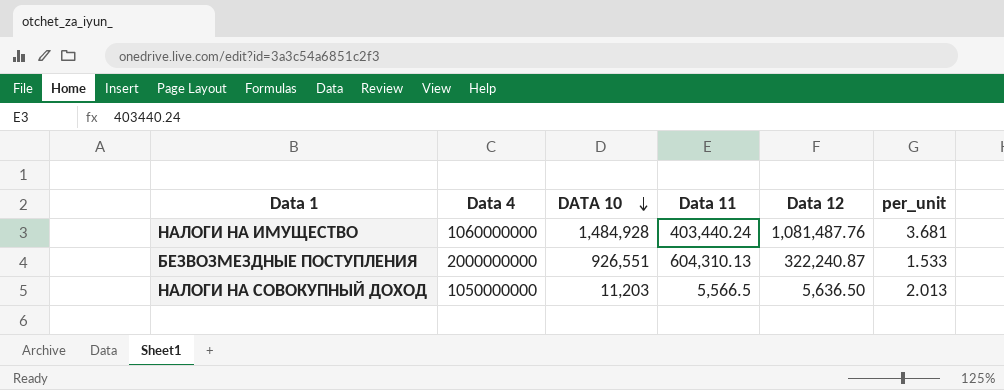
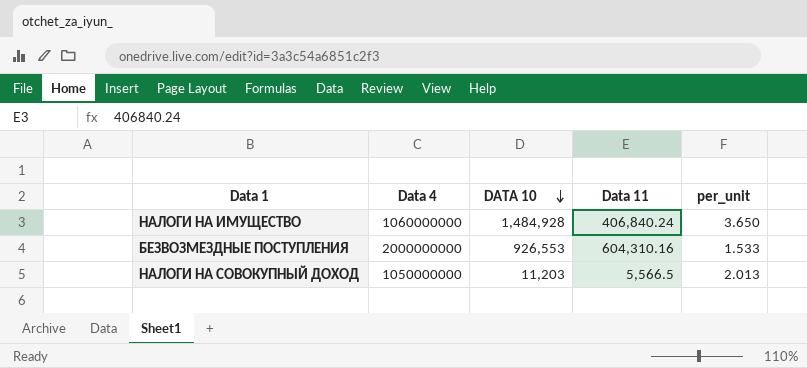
column Data 12 | formula: [DATA 10] - [Data 11] -> none
НАЛОГИ НА ИМУЩЕСТВО | Data 11: 403,440.24 -> 406,840.24
НАЛОГИ НА ИМУЩЕСТВО | per_unit: 3.681 -> 3.650
БЕЗВОЗМЕЗДНЫЕ ПОСТУПЛЕНИЯ | DATA 10: 926,551 -> 926,553
БЕЗВОЗМЕЗДНЫЕ ПОСТУПЛЕНИЯ | Data 11: 604,310.13 -> 604,310.16

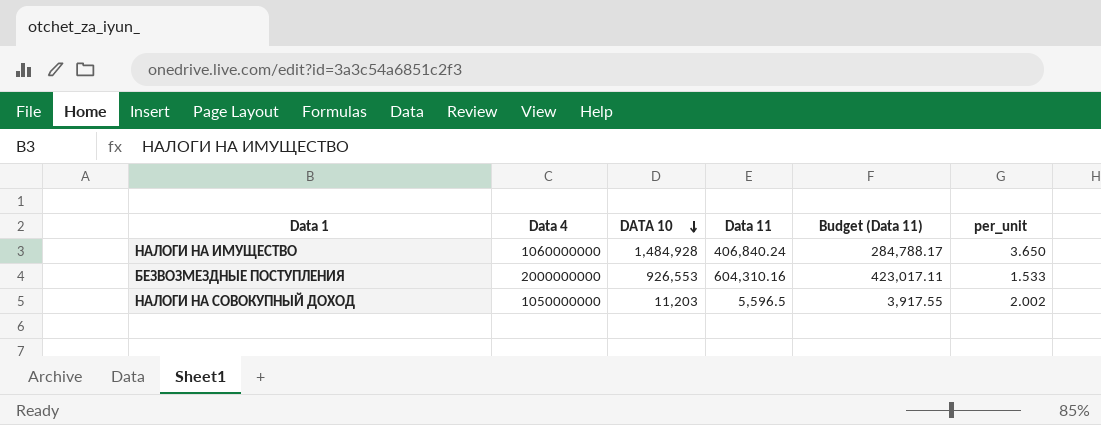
column Budget (Data 11) | formula: none -> [Data 11] * 0.7
НАЛОГИ НА СОВОКУПНЫЙ ДОХОД | Data 11: 5,566.5 -> 5,596.5
НАЛОГИ НА СОВОКУПНЫЙ ДОХОД | per_unit: 2.013 -> 2.002

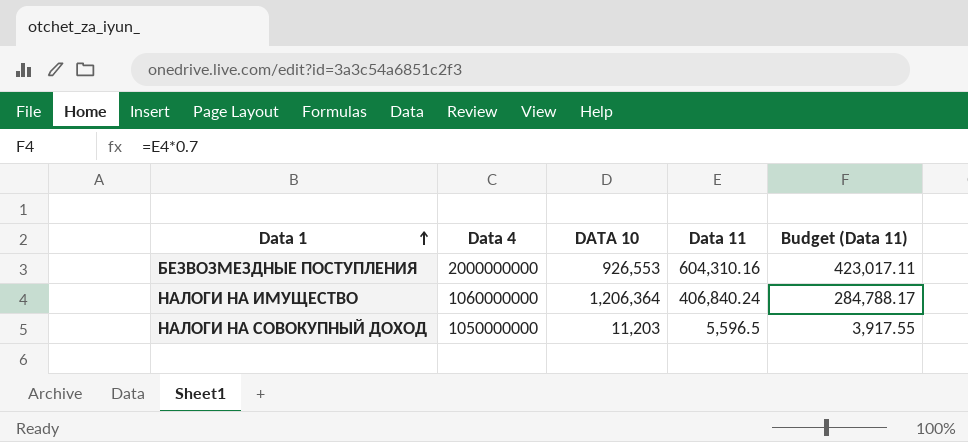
row order: DATA 10 descending -> Data 1 ascending
column per_unit | formula: [DATA 10] / [Data 11] -> none
НАЛОГИ НА ИМУЩЕСТВО | DATA 10: 1,484,928 -> 1,206,364

